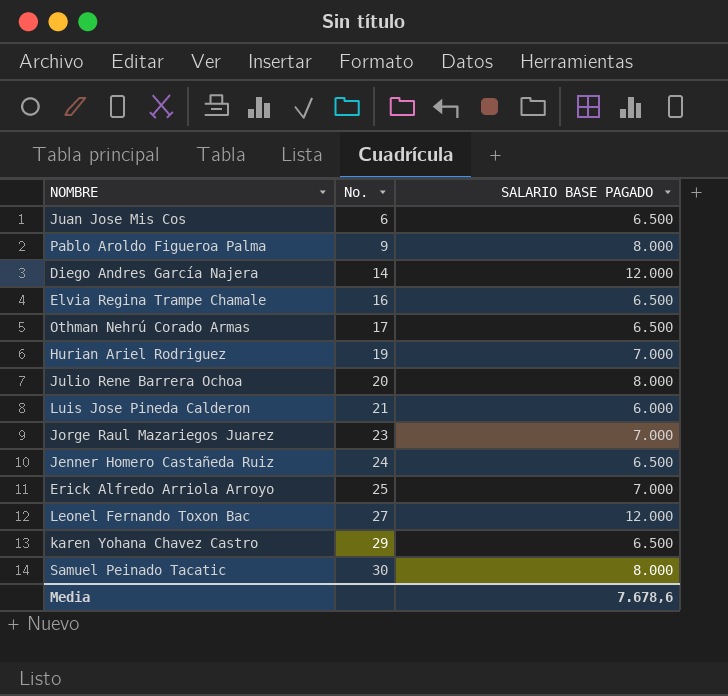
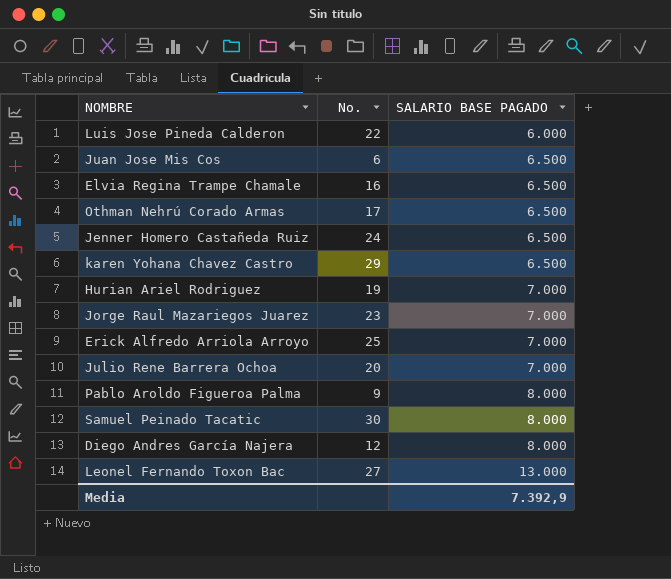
row order: No. ascending -> SALARIO BASE PAGADO ascending
Luis Jose Pineda Calderon | No.: 21 -> 22
Julio Rene Barrera Ochoa | SALARIO BASE PAGADO: 8.000 -> 7.000
Diego Andres García Najera | No.: 14 -> 12
Diego Andres García Najera | SALARIO BASE PAGADO: 12.000 -> 8.000
Leonel Fernando Toxon Bac | SALARIO BASE PAGADO: 12.000 -> 13.000
Media | SALARIO BASE PAGADO: 7.678,6 -> 7.392,9

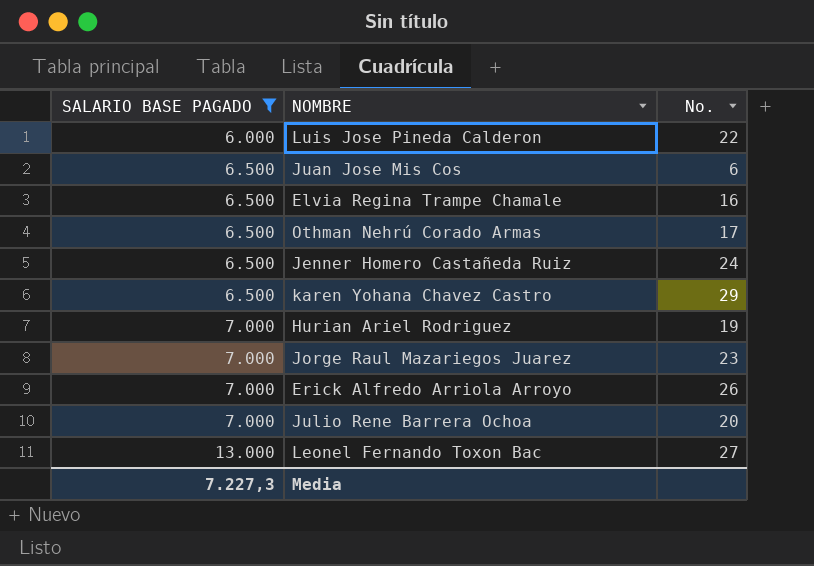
filter: none -> SALARIO BASE PAGADO != 8.000
column SALARIO BASE PAGADO | position: 3 -> 1
Erick Alfredo Arriola Arroyo | No.: 25 -> 26
Media | SALARIO BASE PAGADO: 7.392,9 -> 7.227,3

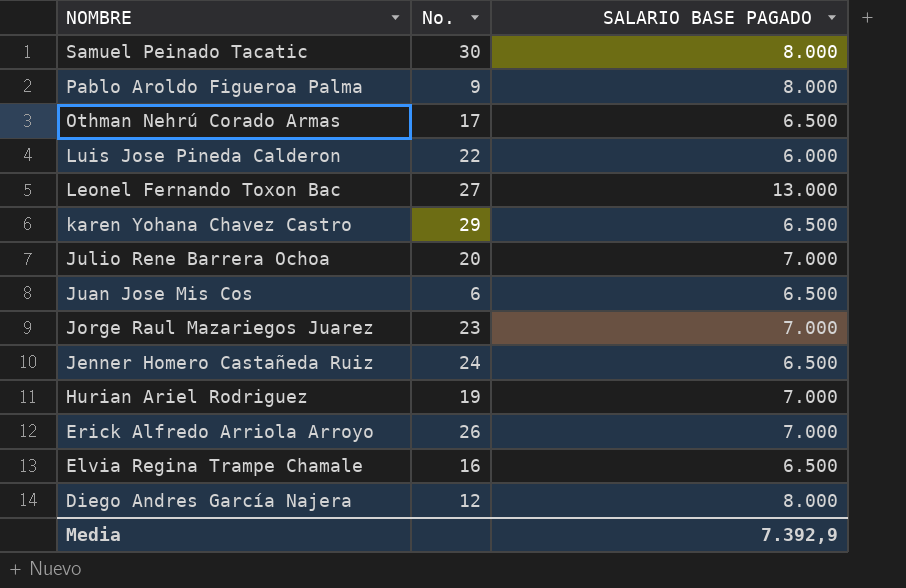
filter: SALARIO BASE PAGADO != 8.000 -> none
row order: SALARIO BASE PAGADO ascending -> NOMBRE descending
column SALARIO BASE PAGADO | position: 1 -> 3
Media | SALARIO BASE PAGADO: 7.227,3 -> 7.392,9

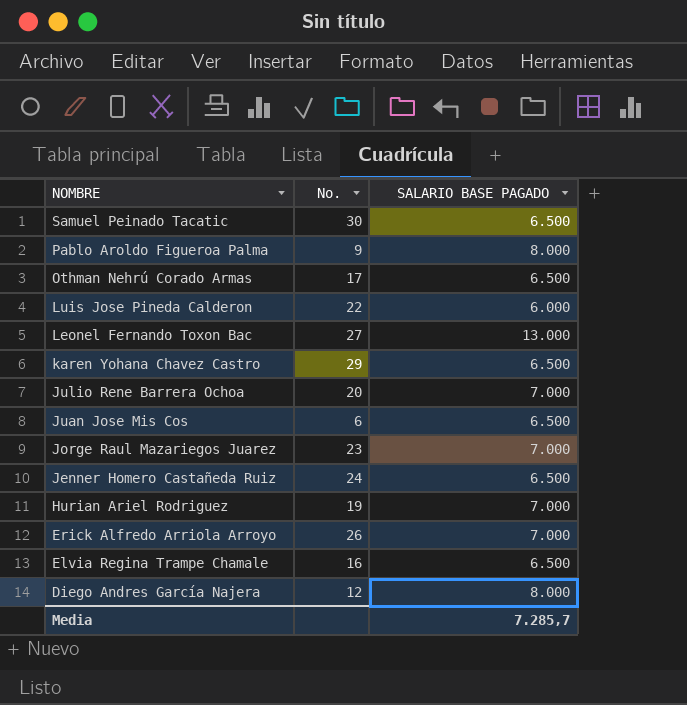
Samuel Peinado Tacatic | SALARIO BASE PAGADO: 8.000 -> 6.500
Media | SALARIO BASE PAGADO: 7.392,9 -> 7.285,7

